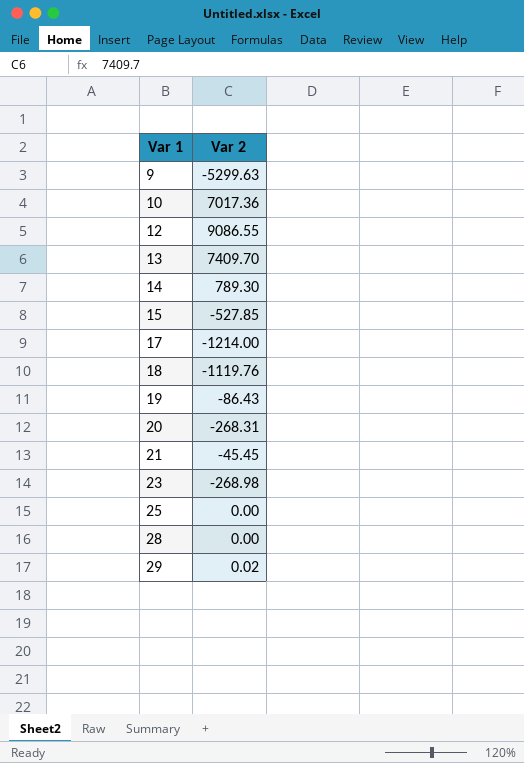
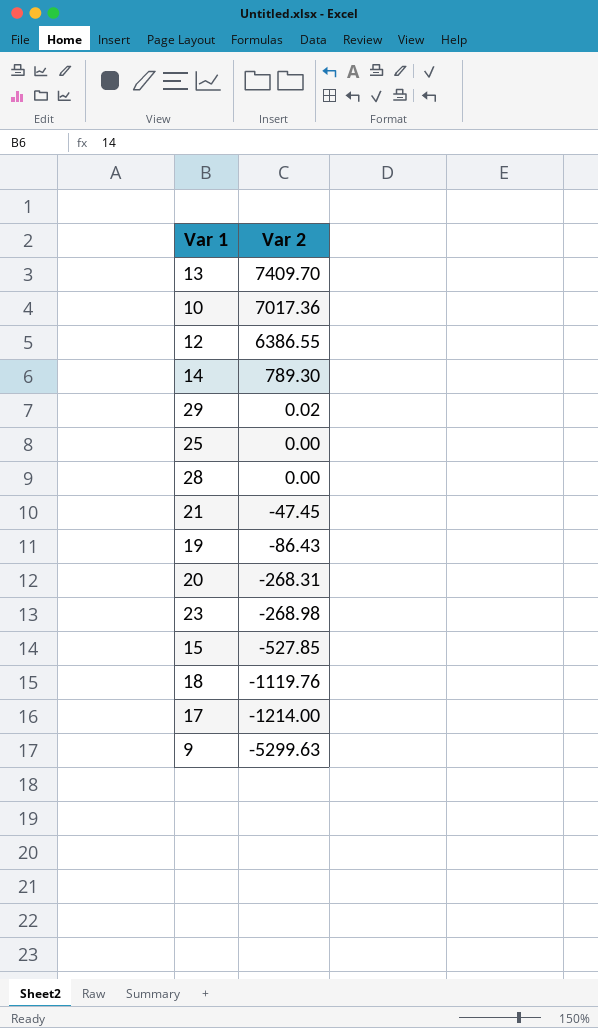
row order: Var 1 ascending -> Var 2 descending
12 | Var 2: 9086.55 -> 6386.55
21 | Var 2: -45.45 -> -47.45

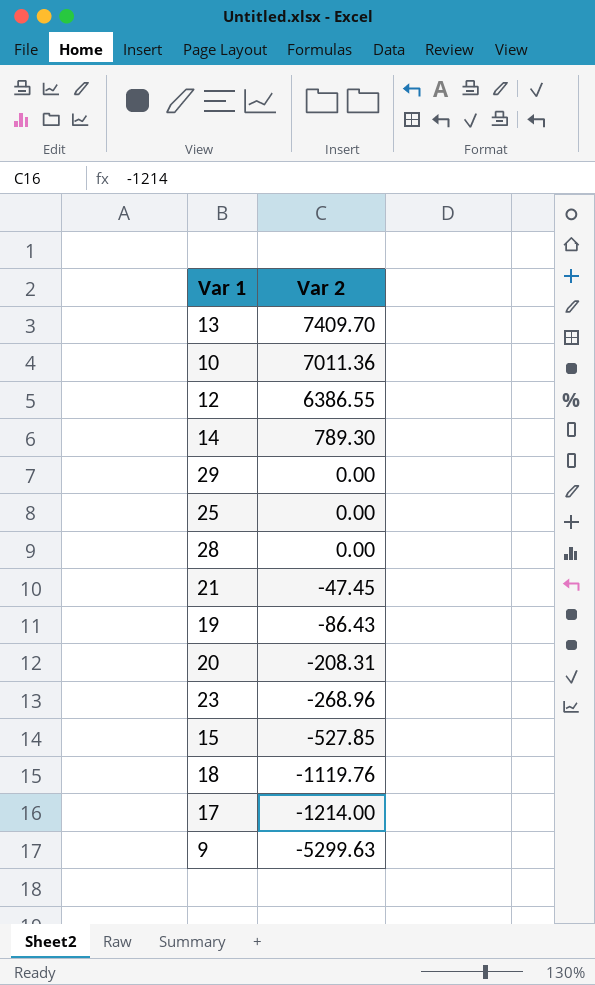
10 | Var 2: 7017.36 -> 7011.36
29 | Var 2: 0.02 -> 0.00
20 | Var 2: -268.31 -> -208.31
23 | Var 2: -268.98 -> -268.96

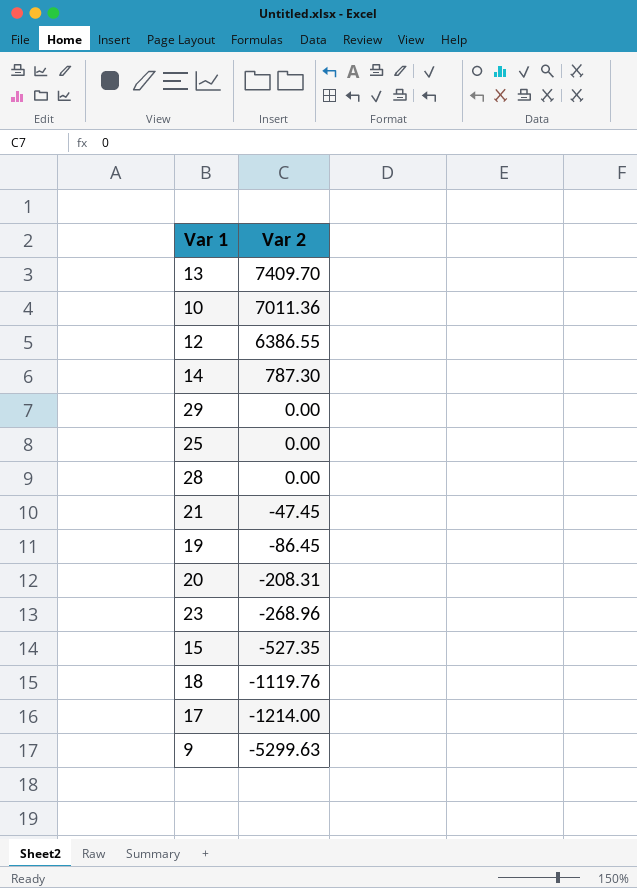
14 | Var 2: 789.30 -> 787.30
19 | Var 2: -86.43 -> -86.45
15 | Var 2: -527.85 -> -527.35

